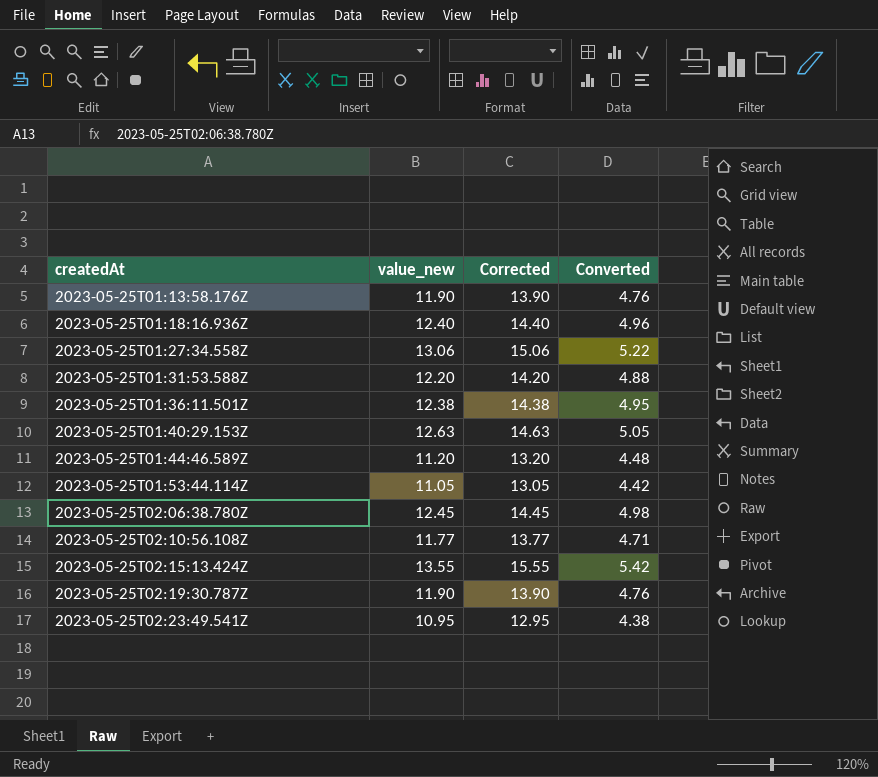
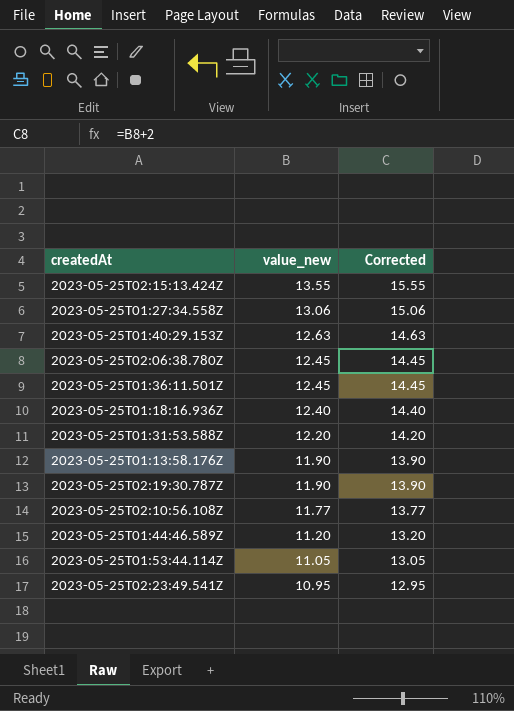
row order: createdAt ascending -> value_new descending
column Converted | formula: [value_new] * 0.4 -> none
2023-05-25T01:36:11.501Z | value_new: 12.38 -> 12.45
2023-05-25T01:36:11.501Z | Corrected: 14.38 -> 14.45

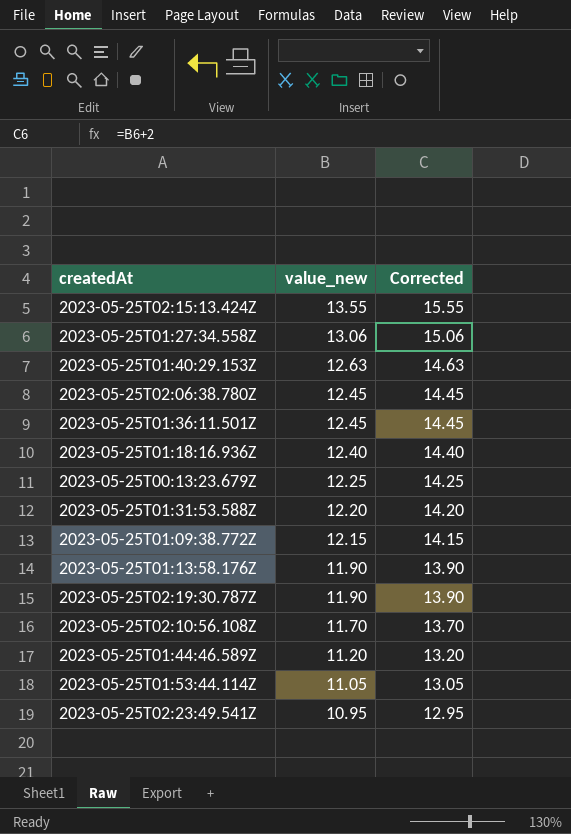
row 2023-05-25T00:13:23.679Z: none -> 12.25 | 14.25
row 2023-05-25T01:09:38.772Z: none -> 12.15 | 14.15
2023-05-25T02:10:56.108Z | value_new: 11.77 -> 11.70
2023-05-25T02:10:56.108Z | Corrected: 13.77 -> 13.70

